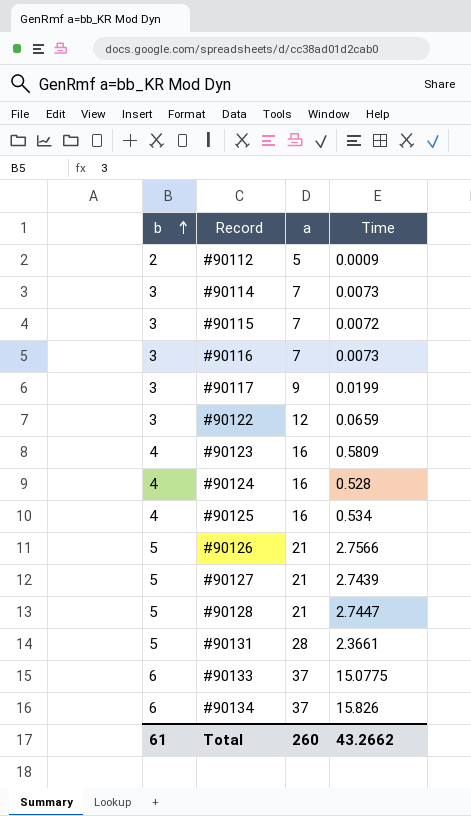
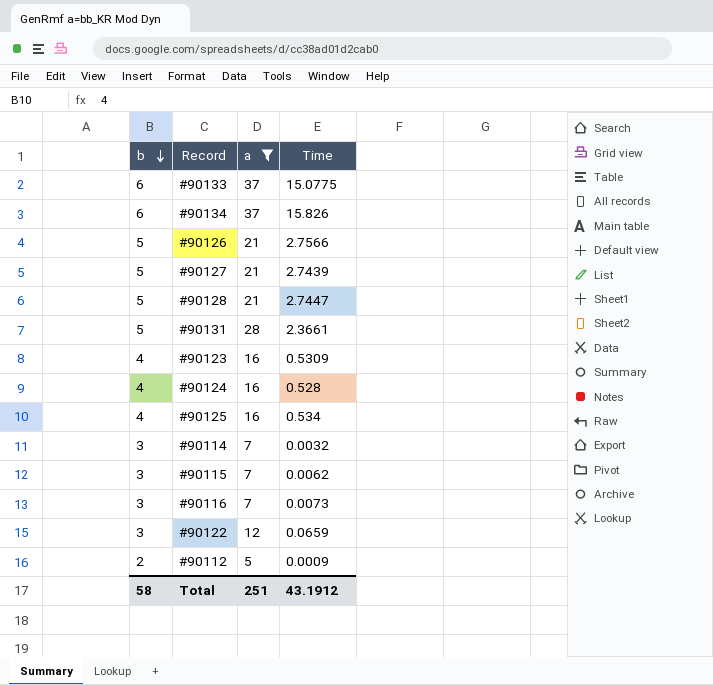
filter: none -> a != 9
row order: b ascending -> b descending
#90123 | Time: 0.5809 -> 0.5309
#90114 | Time: 0.0073 -> 0.0032
#90115 | Time: 0.0072 -> 0.0062
Total | b: 61 -> 58
Total | a: 260 -> 251
Total | Time: 43.2662 -> 43.1912

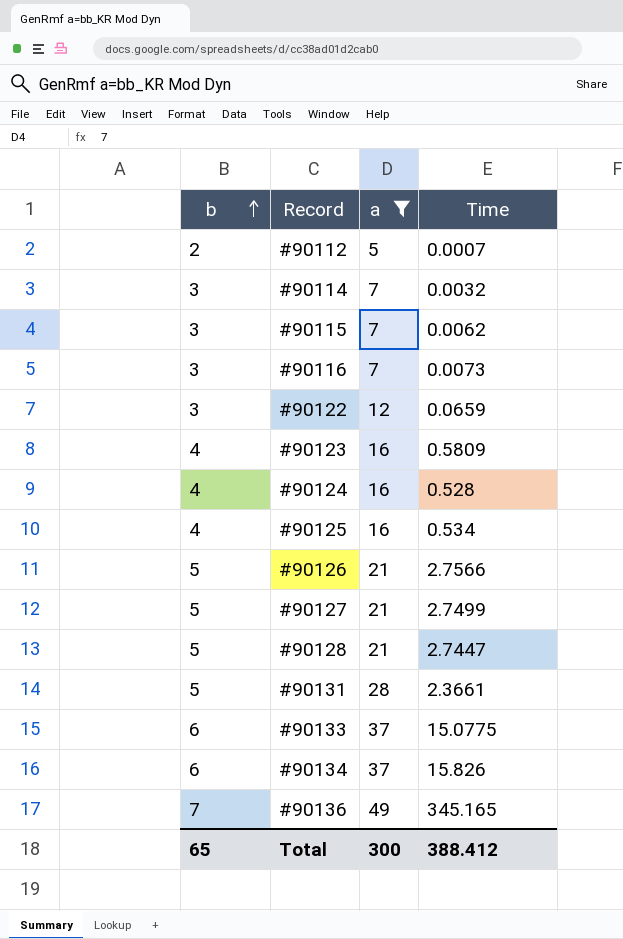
row order: b descending -> b ascending
#90112 | Time: 0.0009 -> 0.0007
#90123 | Time: 0.5309 -> 0.5809
#90127 | Time: 2.7439 -> 2.7499
row #90136: none -> 7 | 49 | 345.165
Total | b: 58 -> 65
Total | a: 251 -> 300
Total | Time: 43.1912 -> 388.412

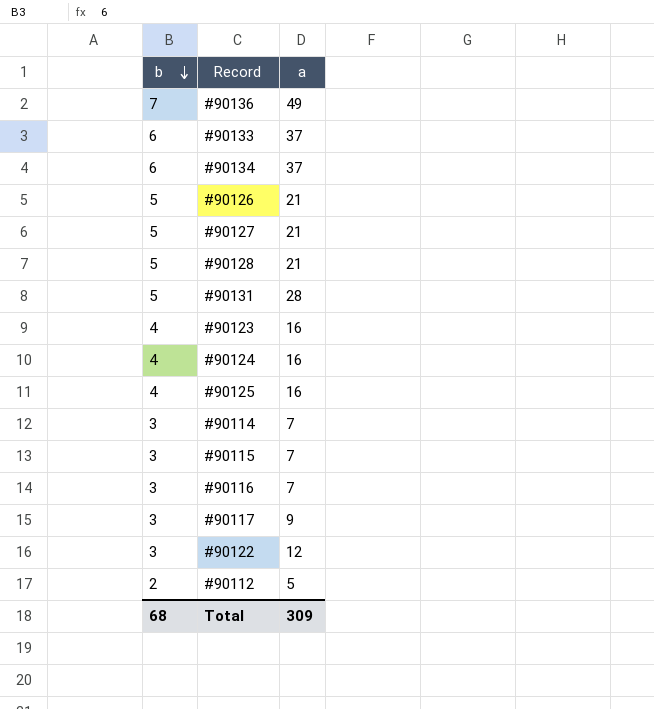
filter: a != 9 -> none
row order: b ascending -> b descending
column Time | position: 4 -> none
Total | b: 65 -> 68
Total | a: 300 -> 309

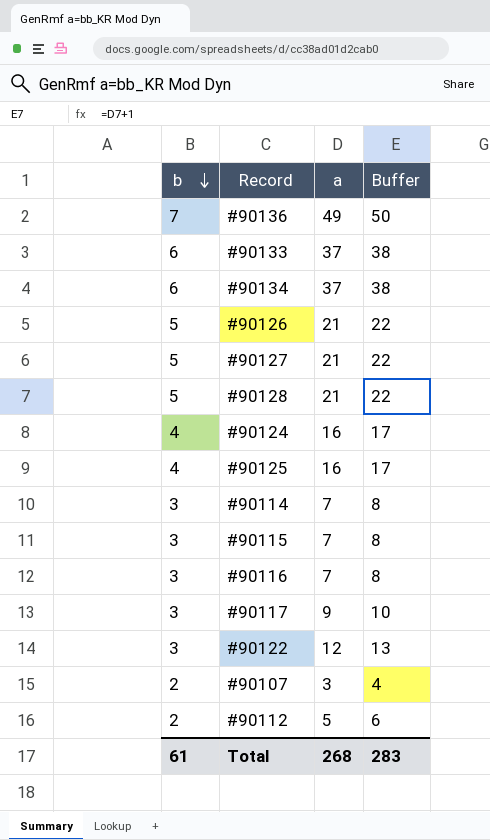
column Buffer | formula: none -> [a] + 1
row #90131: 5 | 28 -> none
row #90123: 4 | 16 -> none
row #90107: none -> 2 | 3 | 4
Total | b: 68 -> 61
Total | a: 309 -> 268

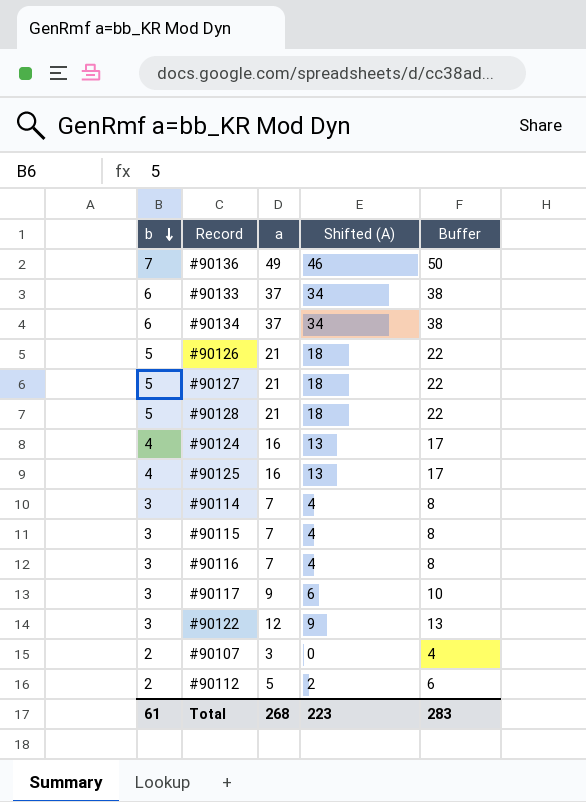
column Shifted (A) | formula: none -> [a] - 3

